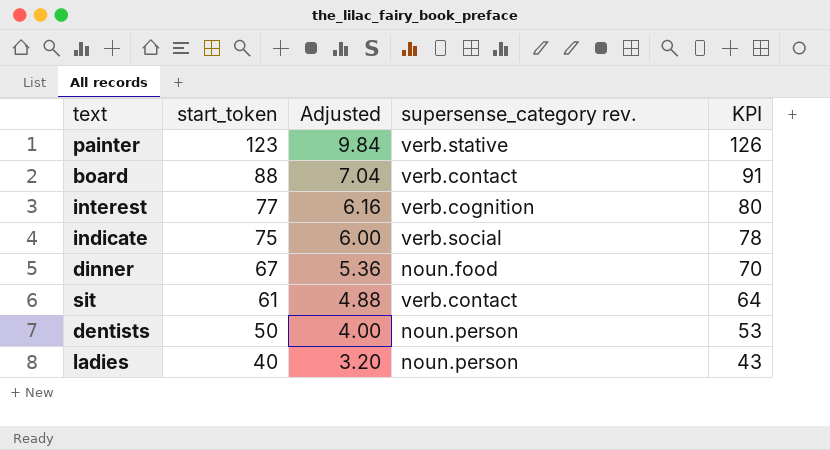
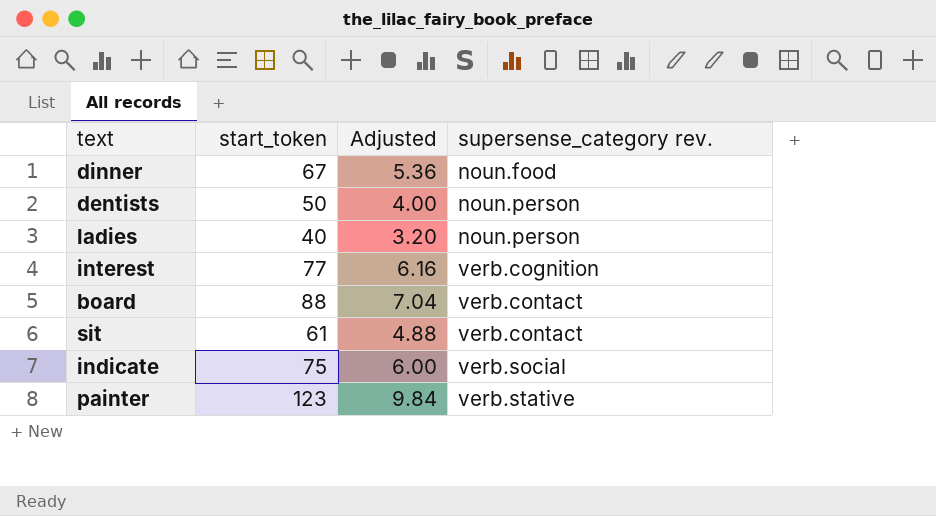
row order: start_token descending -> supersense_category rev. ascending
column KPI | formula: [start_token] + 3 -> none

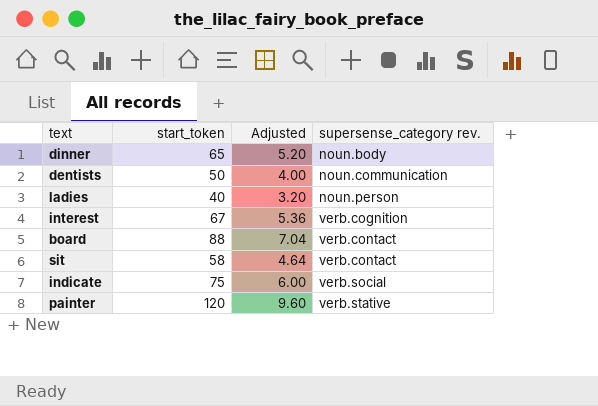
dinner | start_token: 67 -> 65
dinner | Adjusted: 5.36 -> 5.20
dinner | supersense_category rev.: noun.food -> noun.body
dentists | supersense_category rev.: noun.person -> noun.communication
interest | start_token: 77 -> 67
interest | Adjusted: 6.16 -> 5.36
sit | start_token: 61 -> 58
sit | Adjusted: 4.88 -> 4.64
painter | start_token: 123 -> 120
painter | Adjusted: 9.84 -> 9.60

